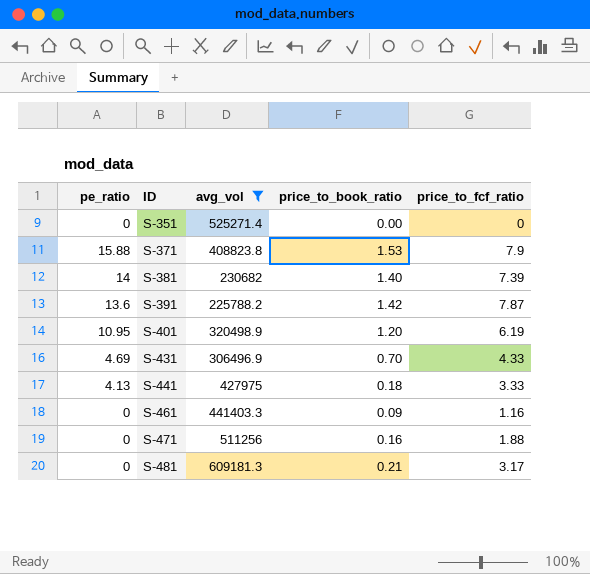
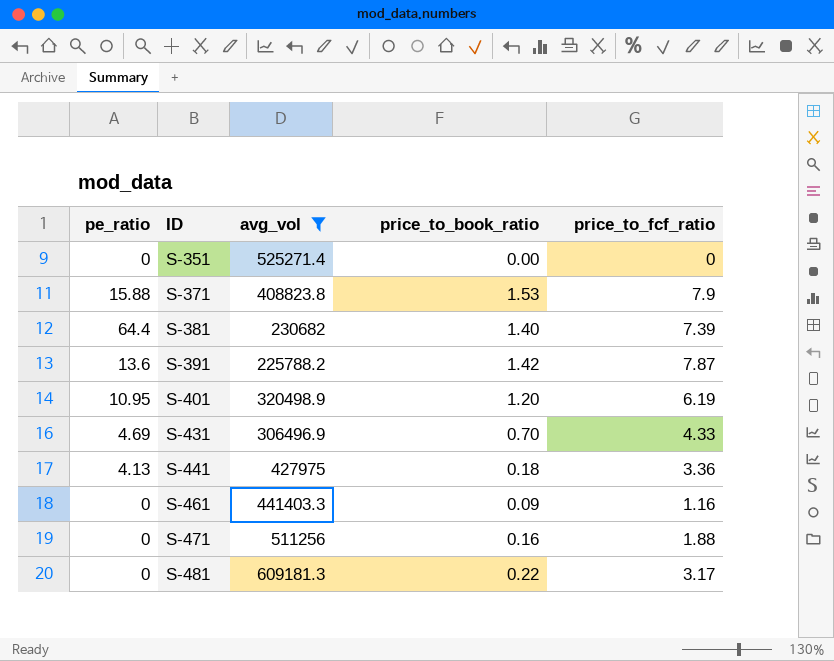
S-381 | pe_ratio: 14 -> 64.4
S-441 | price_to_fcf_ratio: 3.33 -> 3.36
S-481 | price_to_book_ratio: 0.21 -> 0.22

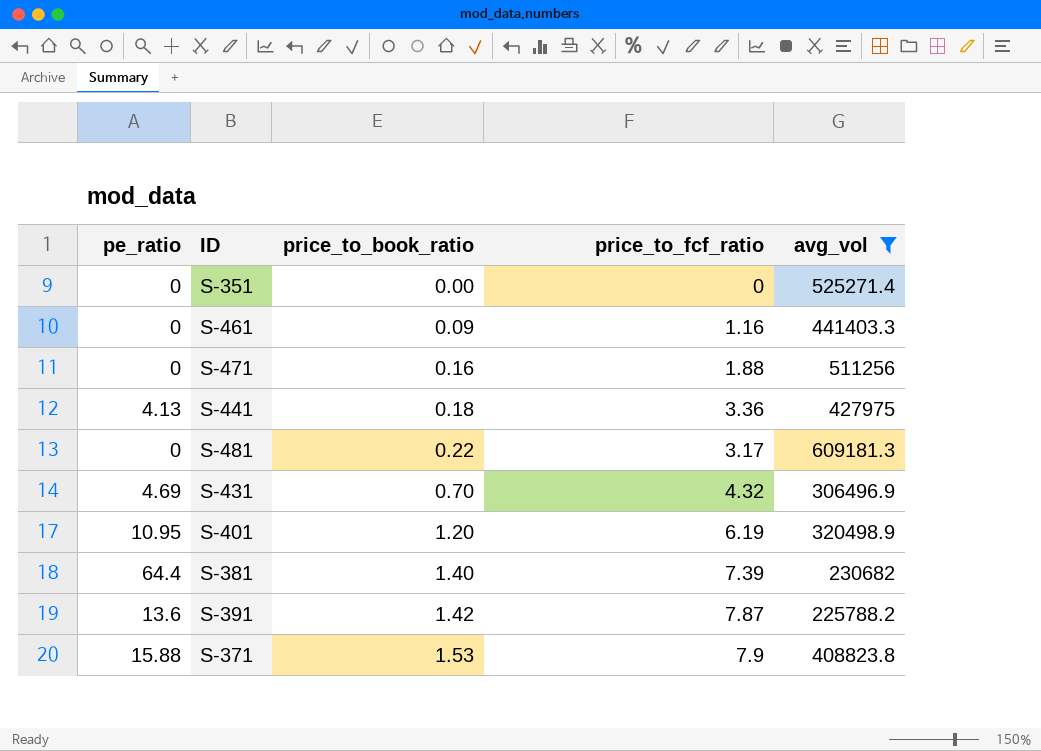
row order: ID ascending -> price_to_book_ratio ascending
column avg_vol | position: 3 -> 5
S-431 | price_to_fcf_ratio: 4.33 -> 4.32

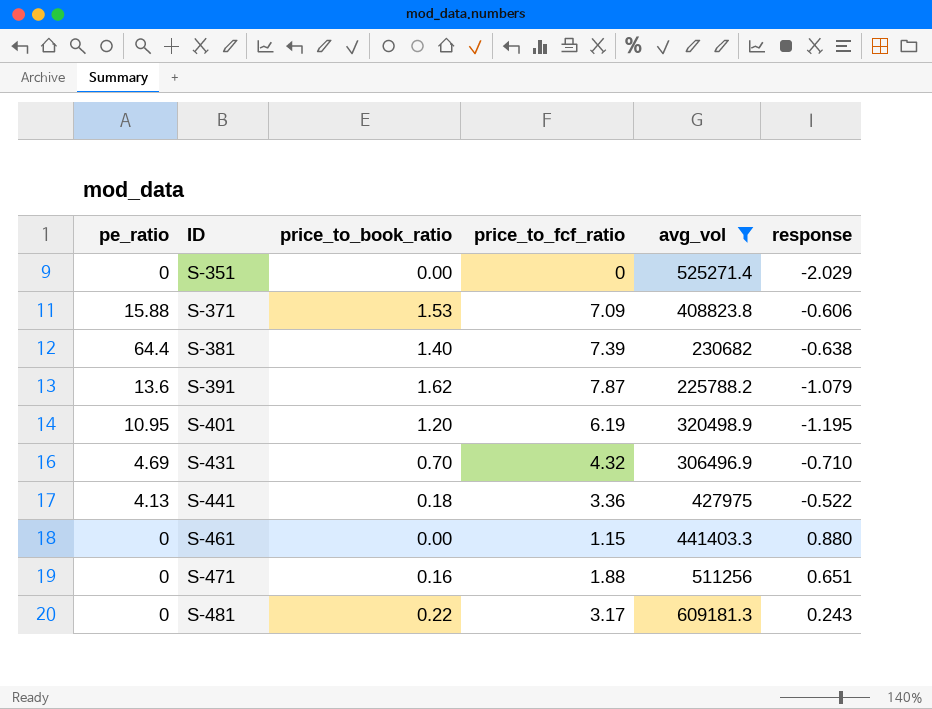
row order: price_to_book_ratio ascending -> ID ascending
column response | position: none -> 6
S-371 | price_to_fcf_ratio: 7.9 -> 7.09
S-391 | price_to_book_ratio: 1.42 -> 1.62
S-461 | price_to_book_ratio: 0.09 -> 0.00
S-461 | price_to_fcf_ratio: 1.16 -> 1.15

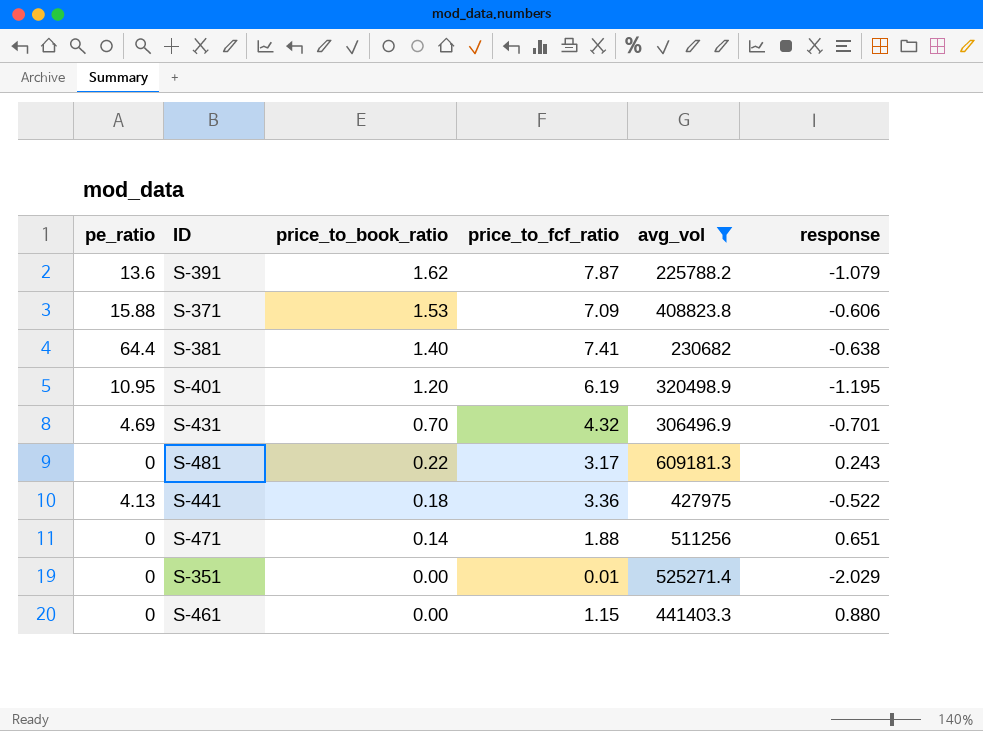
row order: ID ascending -> price_to_book_ratio descending
S-381 | price_to_fcf_ratio: 7.39 -> 7.41
S-431 | response: -0.710 -> -0.701
S-471 | price_to_book_ratio: 0.16 -> 0.14
S-351 | price_to_fcf_ratio: 0 -> 0.01

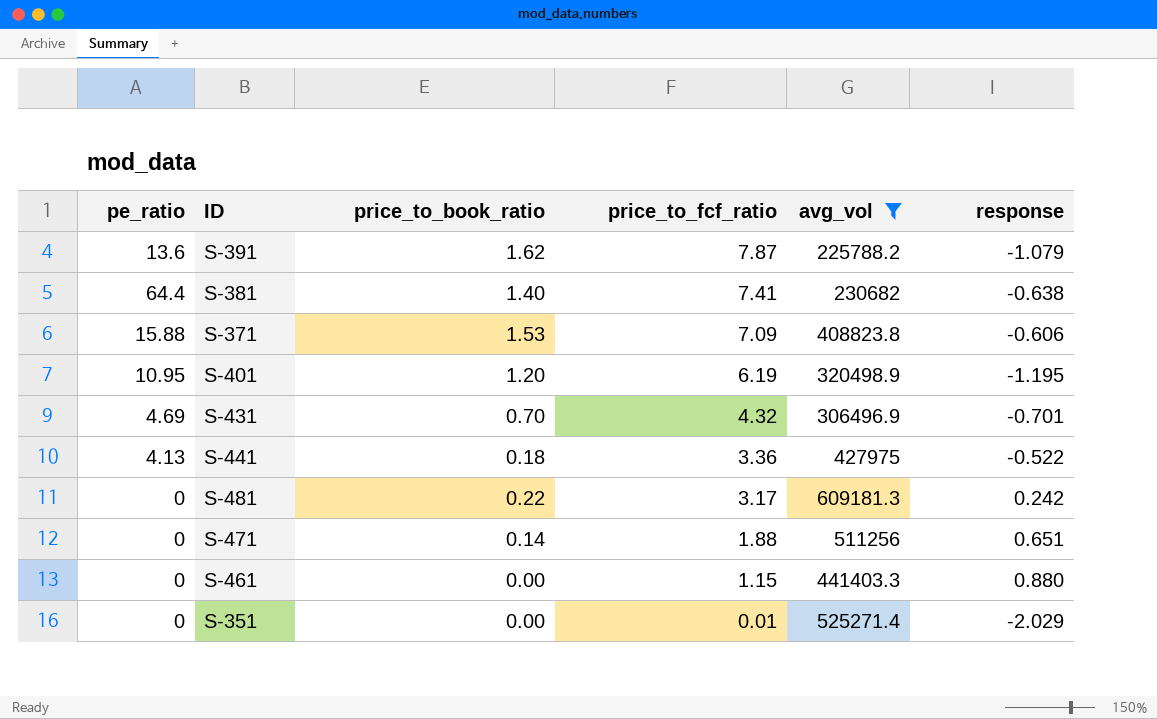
row order: price_to_book_ratio descending -> price_to_fcf_ratio descending
S-481 | response: 0.243 -> 0.242

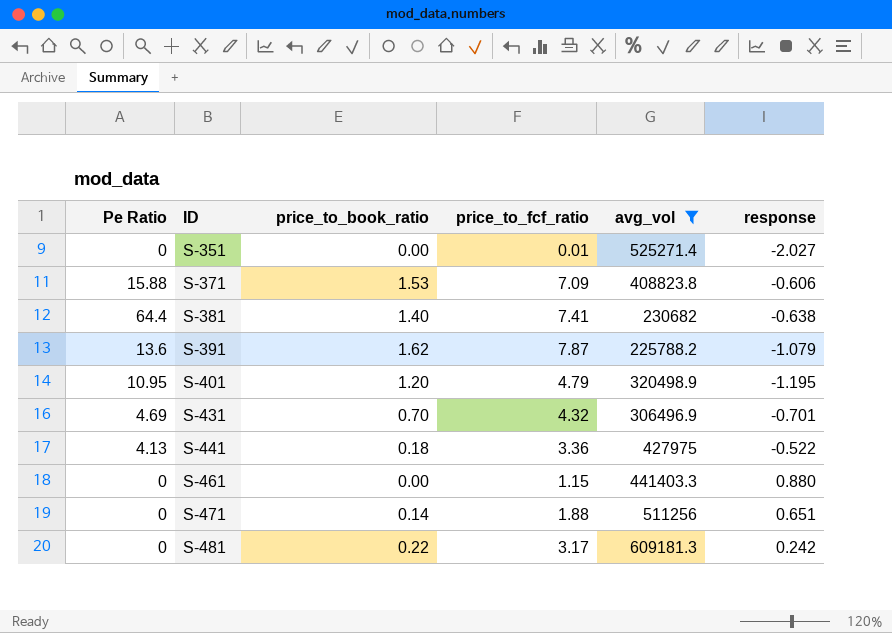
row order: price_to_fcf_ratio descending -> ID ascending
column name: pe_ratio -> Pe Ratio
S-351 | response: -2.029 -> -2.027
S-401 | price_to_fcf_ratio: 6.19 -> 4.79

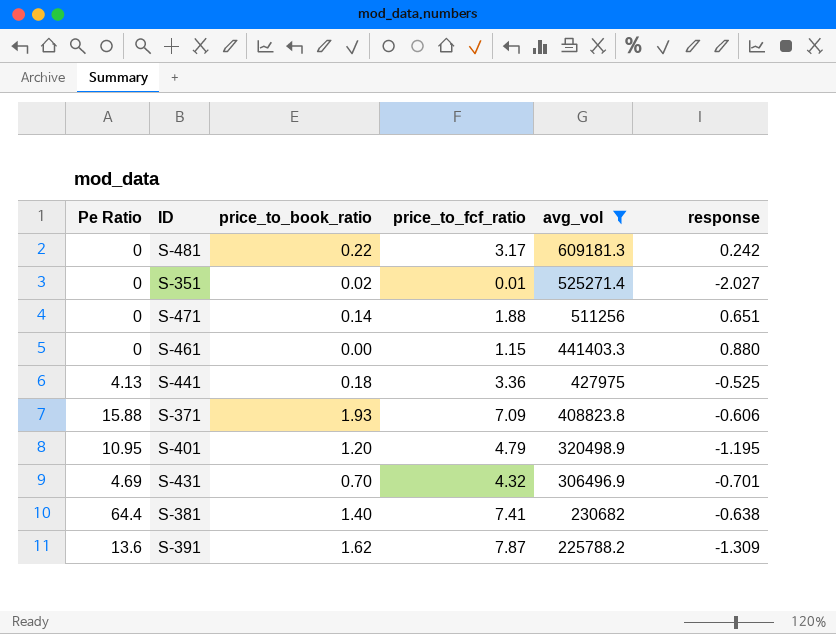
row order: ID ascending -> avg_vol descending
S-351 | price_to_book_ratio: 0.00 -> 0.02
S-441 | response: -0.522 -> -0.525
S-371 | price_to_book_ratio: 1.53 -> 1.93
S-391 | response: -1.079 -> -1.309

